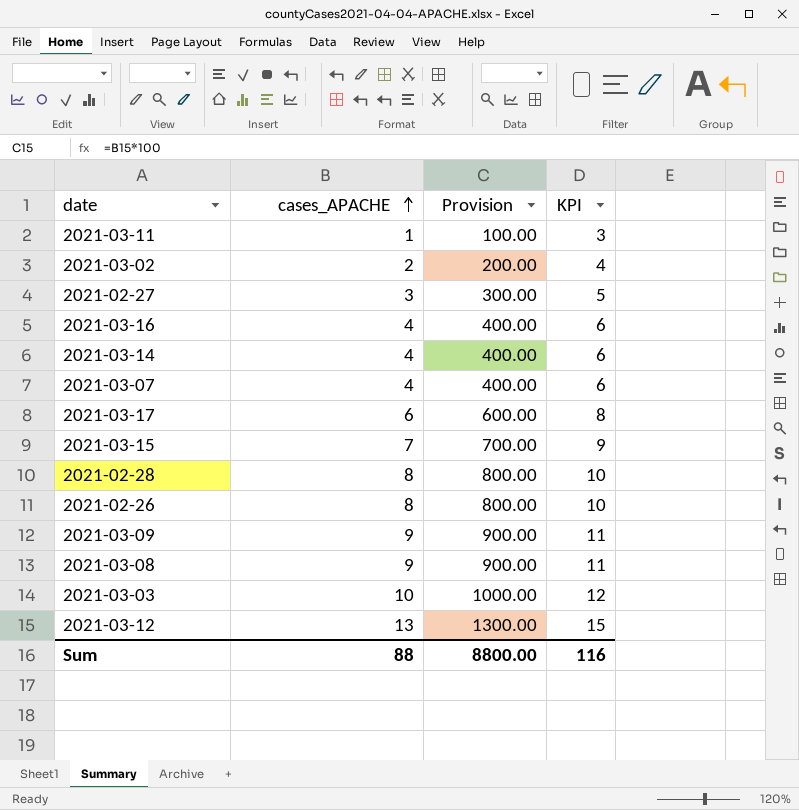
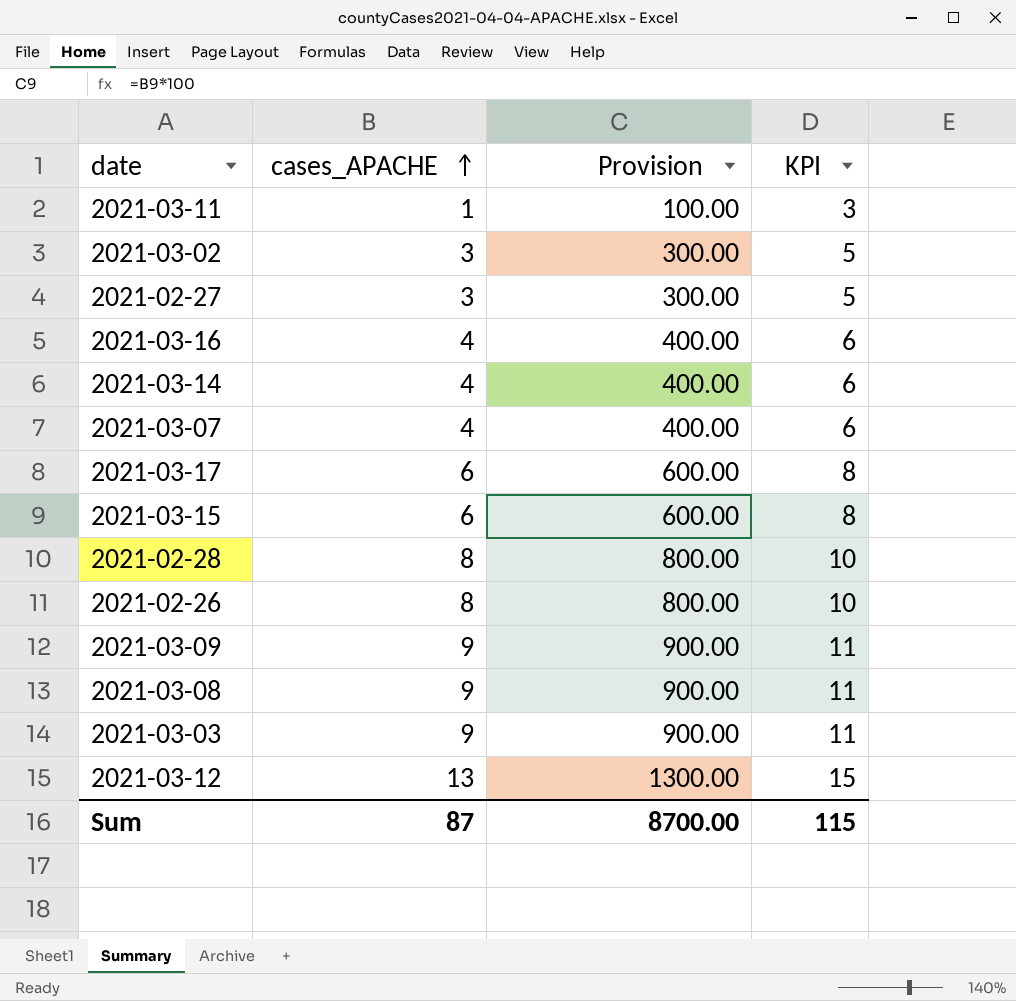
2021-03-02 | cases_APACHE: 2 -> 3
2021-03-02 | Provision: 200.00 -> 300.00
2021-03-02 | KPI: 4 -> 5
2021-03-15 | cases_APACHE: 7 -> 6
2021-03-15 | Provision: 700.00 -> 600.00
2021-03-15 | KPI: 9 -> 8
2021-03-03 | cases_APACHE: 10 -> 9
2021-03-03 | Provision: 1000.00 -> 900.00
2021-03-03 | KPI: 12 -> 11
Sum | cases_APACHE: 88 -> 87
Sum | Provision: 8800.00 -> 8700.00
Sum | KPI: 116 -> 115

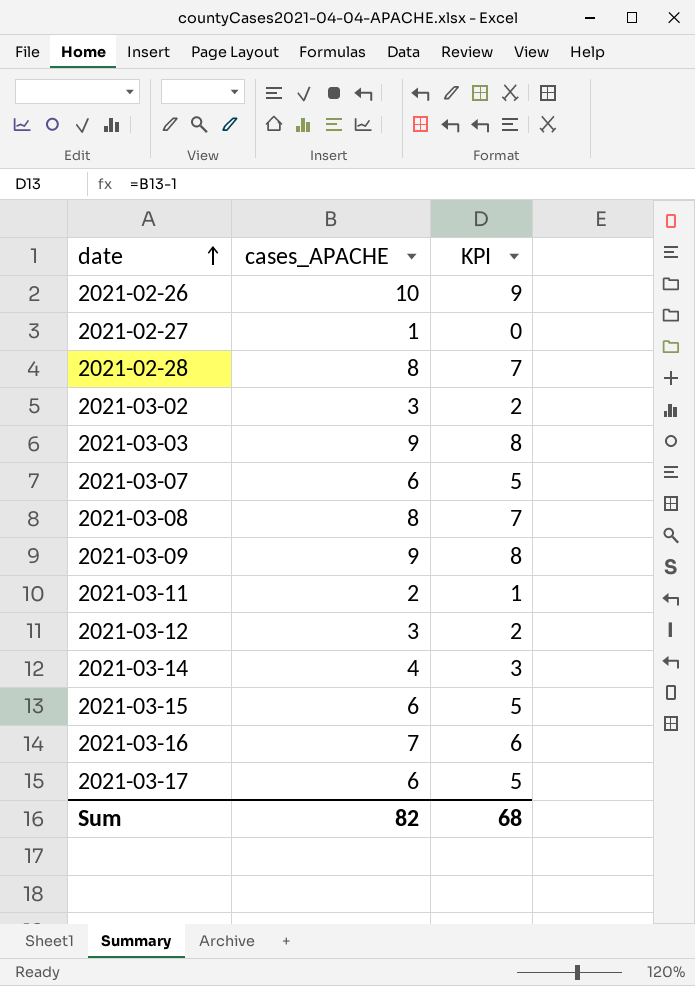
row order: cases_APACHE ascending -> date ascending
column Provision | formula: [cases_APACHE] * 100 -> none
column KPI | formula: [cases_APACHE] + 2 -> [cases_APACHE] - 1
2021-02-26 | cases_APACHE: 8 -> 10
2021-02-27 | cases_APACHE: 3 -> 1
2021-03-07 | cases_APACHE: 4 -> 6
2021-03-08 | cases_APACHE: 9 -> 8
2021-03-11 | cases_APACHE: 1 -> 2
2021-03-12 | cases_APACHE: 13 -> 3
2021-03-16 | cases_APACHE: 4 -> 7
Sum | cases_APACHE: 87 -> 82
Sum | KPI: 115 -> 68

